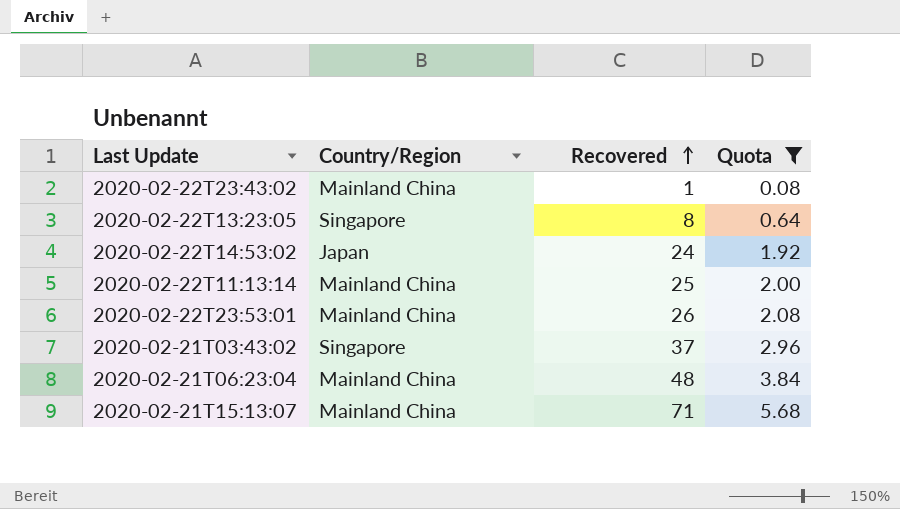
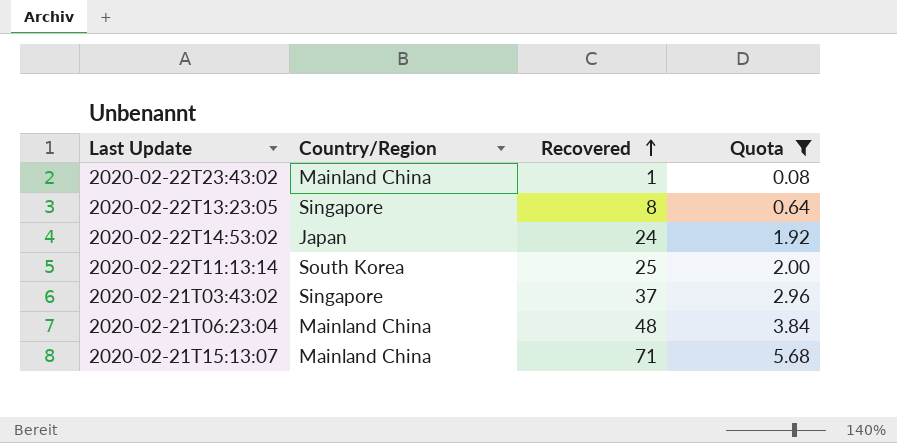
row 2020-02-22T23:53:01: Mainland China | 26 | 2.08 -> none
2020-02-22T11:13:14 | Country/Region: Mainland China -> South Korea

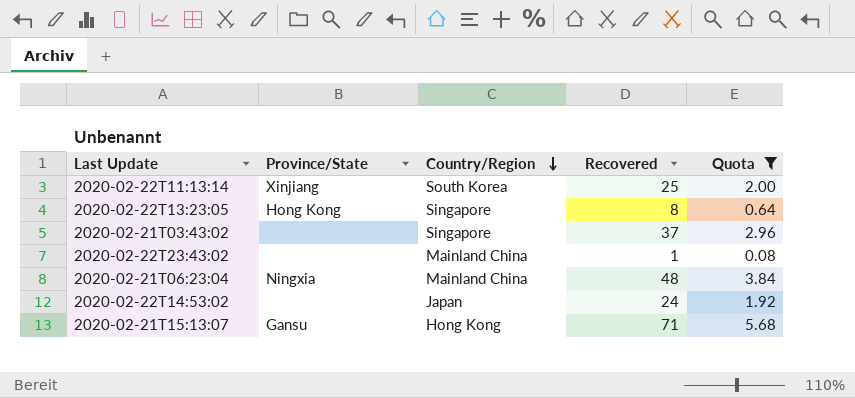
row order: Recovered ascending -> Country/Region descending
column Province/State | position: none -> 2
2020-02-21T15:13:07 | Country/Region: Mainland China -> Hong Kong

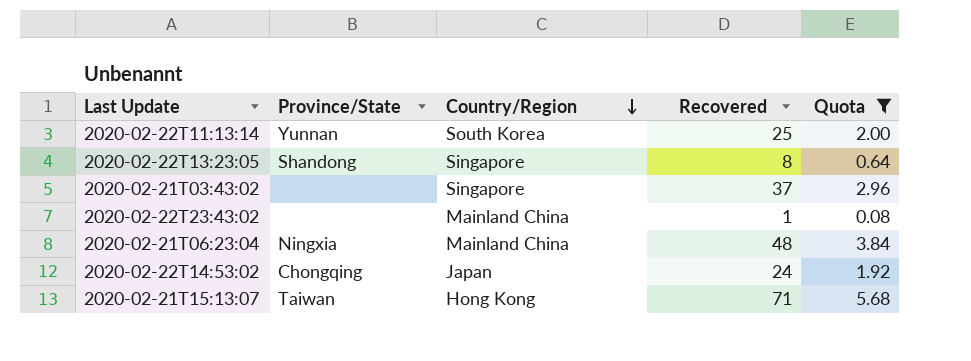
2020-02-22T11:13:14 | Province/State: Xinjiang -> Yunnan
2020-02-22T13:23:05 | Province/State: Hong Kong -> Shandong
2020-02-22T14:53:02 | Province/State: none -> Chongqing
2020-02-21T15:13:07 | Province/State: Gansu -> Taiwan

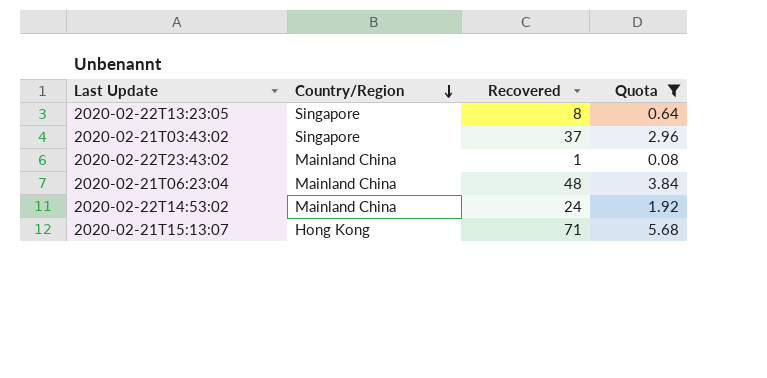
column Province/State | position: 2 -> none
row 2020-02-22T11:13:14: Yunnan | South Korea | 25 | 2.00 -> none
2020-02-22T14:53:02 | Country/Region: Japan -> Mainland China

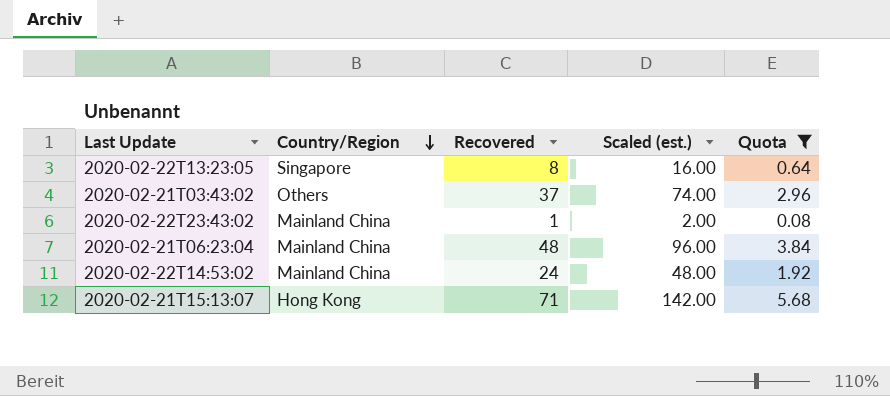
column Scaled (est.) | formula: none -> [Recovered] * 2
2020-02-21T03:43:02 | Country/Region: Singapore -> Others

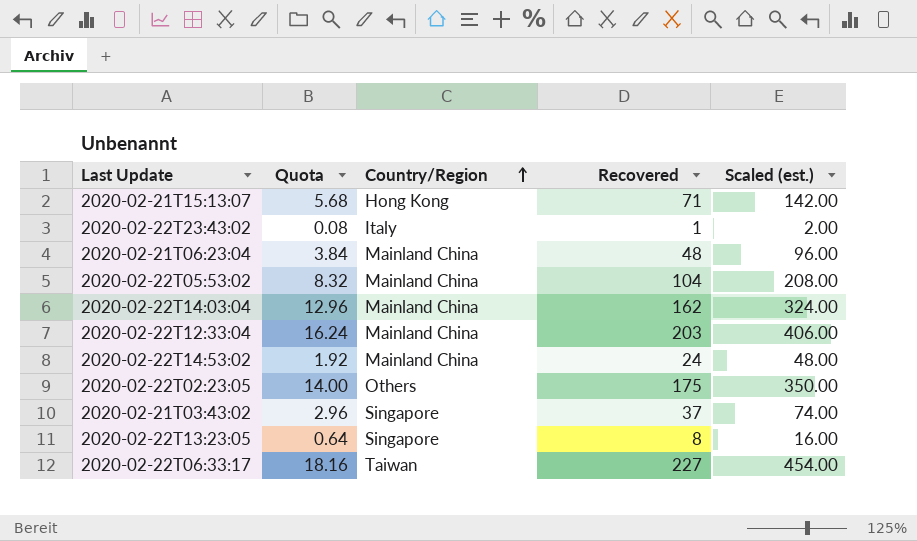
filter: Quota <= 5.68 -> none
row order: Country/Region descending -> Country/Region ascending
column Quota | position: 5 -> 2
2020-02-22T23:43:02 | Country/Region: Mainland China -> Italy
2020-02-21T03:43:02 | Country/Region: Others -> Singapore

